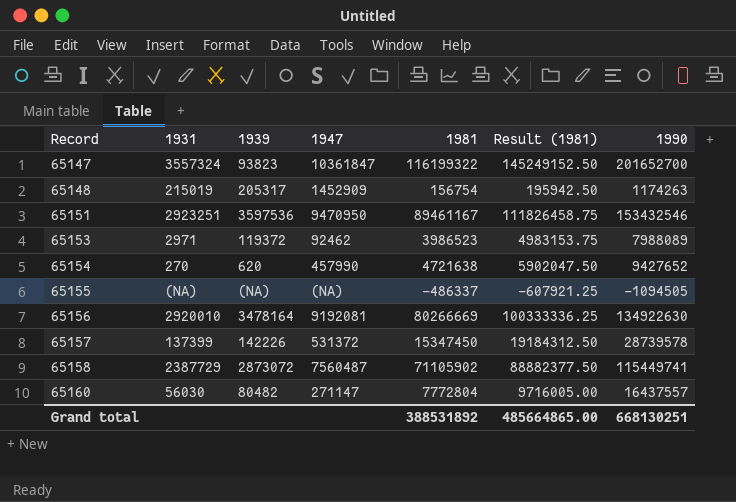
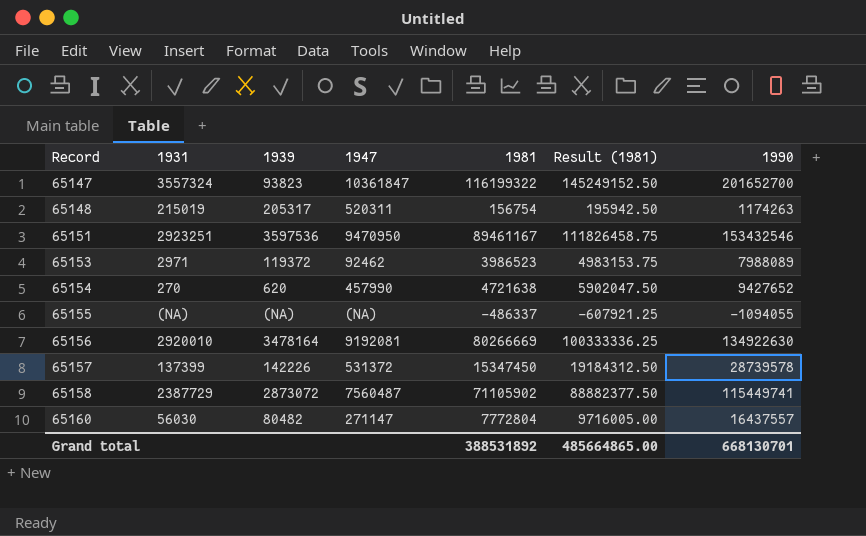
65148 | 1947: 1452909 -> 520311
65155 | 1990: -1094505 -> -1094055
Grand total | 1990: 668130251 -> 668130701

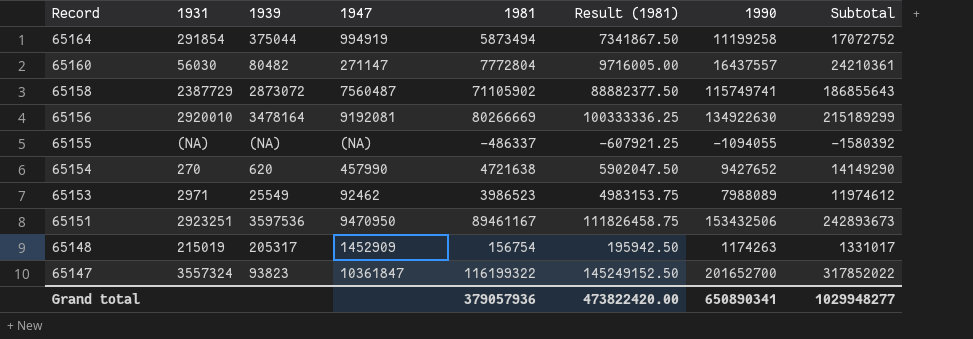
row order: Record ascending -> Record descending
column Subtotal | formula: none -> [1981] + [1990]
row 65157: 137399 | 142226 | 531372 | 15347450 | 19184312.50 | 28739578 -> none
row 65164: none -> 291854 | 375044 | 994919 | 5873494 | 7341867.50 | 11199258 | 17072752
65158 | 1990: 115449741 -> 115749741
65153 | 1939: 119372 -> 25549
65151 | 1990: 153432546 -> 153432506
65148 | 1947: 520311 -> 1452909
Grand total | 1981: 388531892 -> 379057936
Grand total | Result (1981): 485664865.00 -> 473822420.00
Grand total | 1990: 668130701 -> 650890341

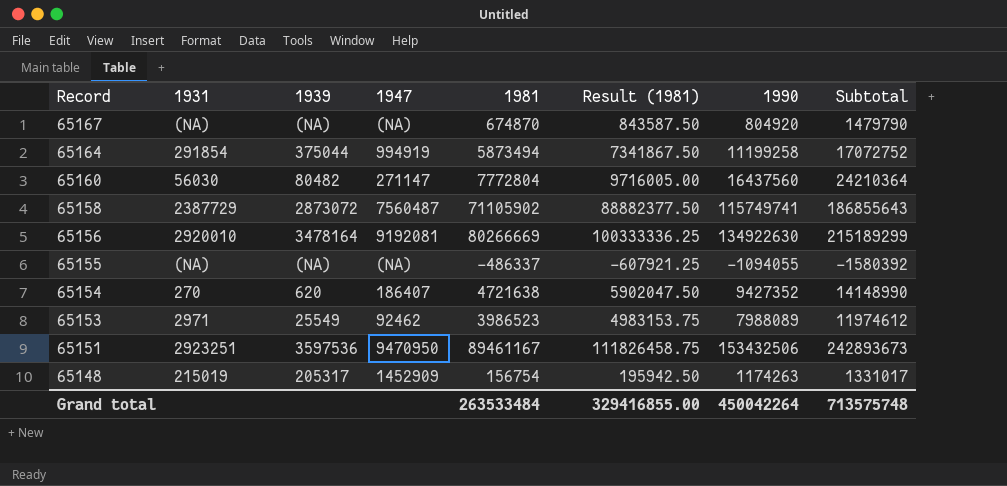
row 65147: 3557324 | 93823 | 10361847 | 116199322 | 145249152.50 | 201652700 | 317852022 -> none
row 65167: none -> (NA) | (NA) | (NA) | 674870 | 843587.50 | 804920 | 1479790
65160 | 1990: 16437557 -> 16437560
65160 | Subtotal: 24210361 -> 24210364
65154 | 1947: 457990 -> 186407
65154 | 1990: 9427652 -> 9427352
65154 | Subtotal: 14149290 -> 14148990
Grand total | 1981: 379057936 -> 263533484
Grand total | Result (1981): 473822420.00 -> 329416855.00
Grand total | 1990: 650890341 -> 450042264
Grand total | Subtotal: 1029948277 -> 713575748

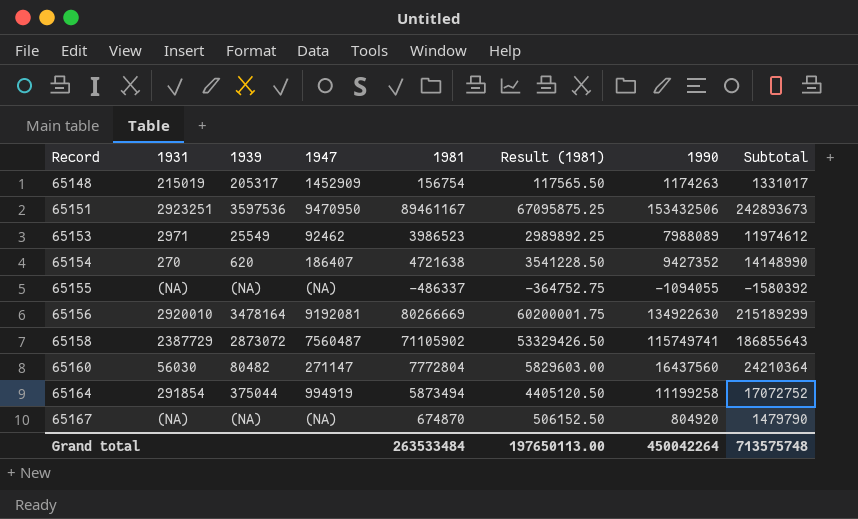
row order: Record descending -> Record ascending
column Result (1981) | formula: [1981] * 1.25 -> [1981] * 0.75
Grand total | Result (1981): 329416855.00 -> 197650113.00

